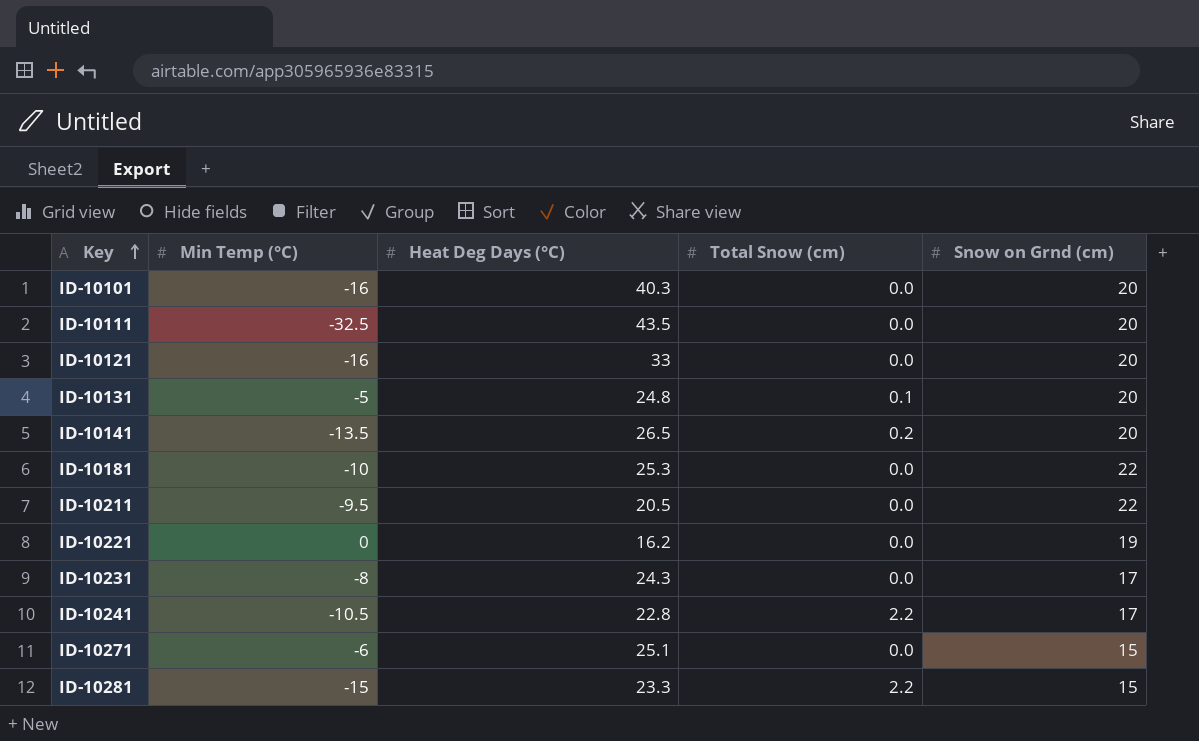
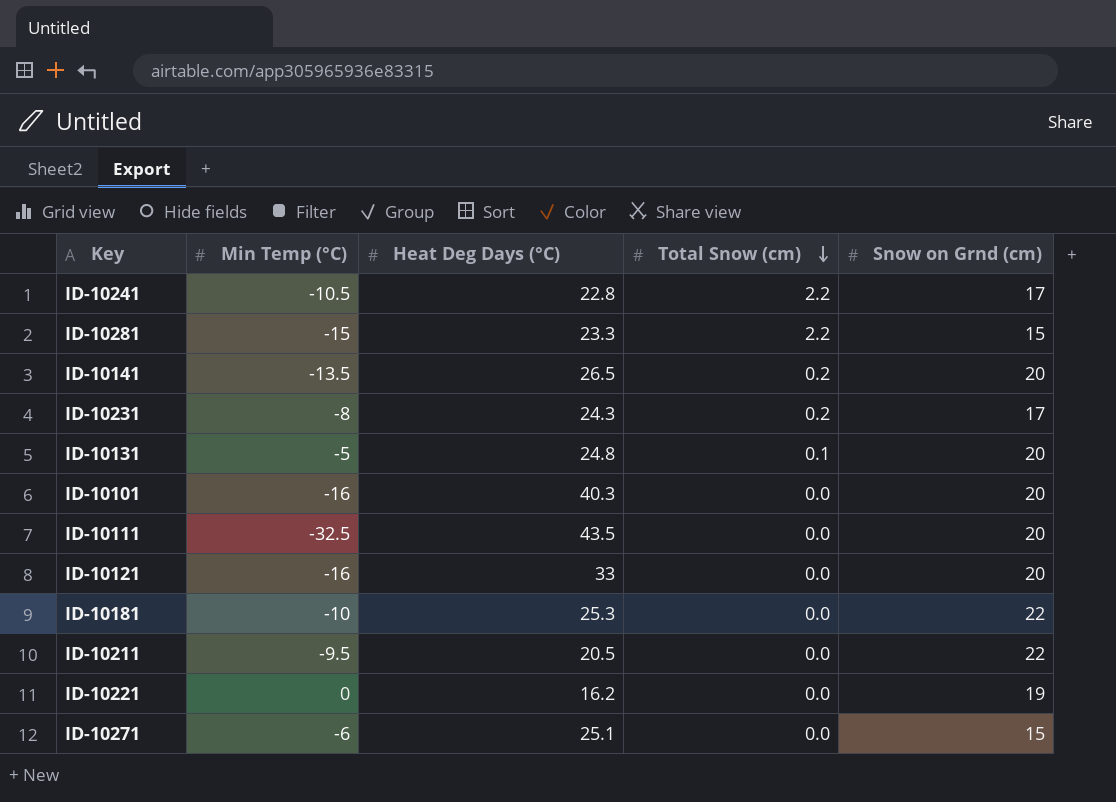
row order: Key ascending -> Total Snow (cm) descending
ID-10231 | Total Snow (cm): 0.0 -> 0.2

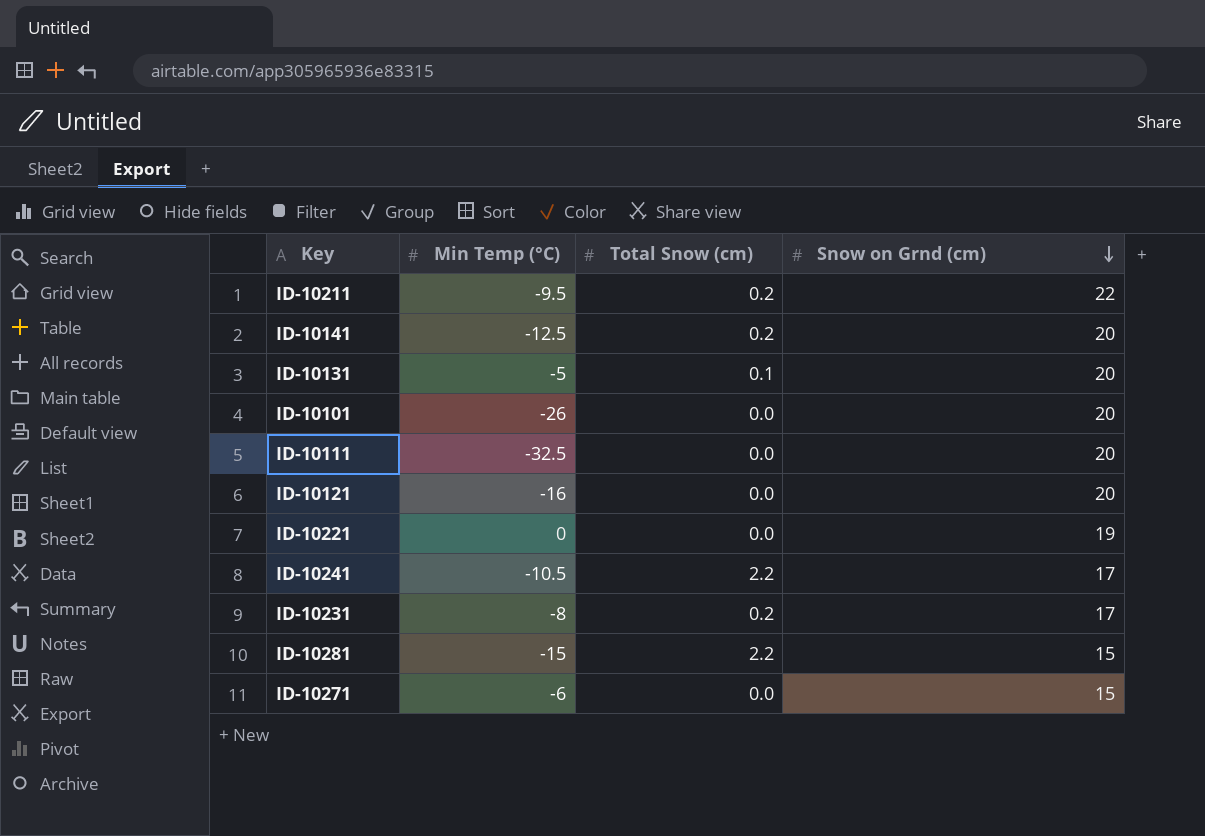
row order: Total Snow (cm) descending -> Snow on Grnd (cm) descending
column Heat Deg Days (°C) | position: 3 -> none
row ID-10181: -10 | 25.3 | 0.0 | 22 -> none
ID-10211 | Total Snow (cm): 0.0 -> 0.2
ID-10141 | Min Temp (°C): -13.5 -> -12.5
ID-10101 | Min Temp (°C): -16 -> -26

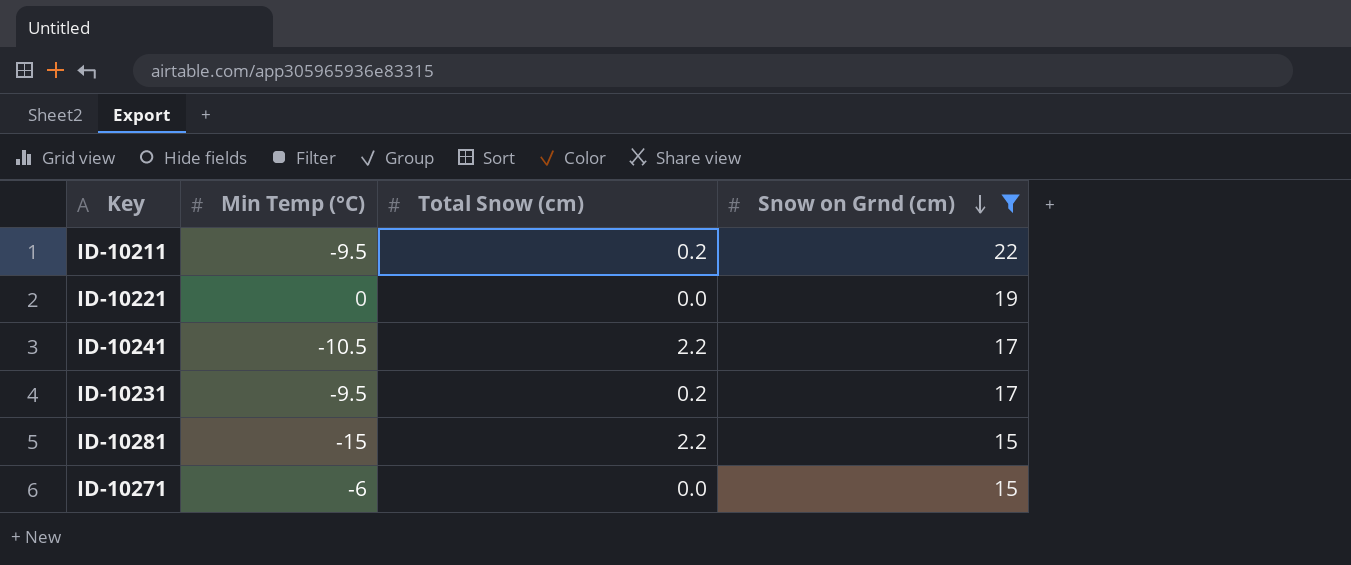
filter: none -> Snow on Grnd (cm) != 20
ID-10231 | Min Temp (°C): -8 -> -9.5

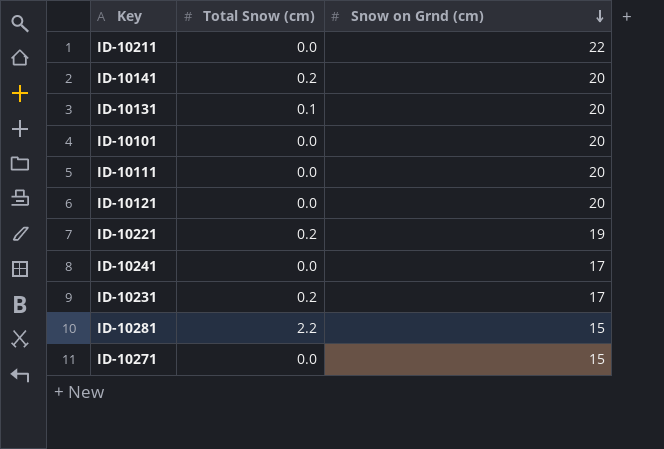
filter: Snow on Grnd (cm) != 20 -> none
column Min Temp (°C) | position: 2 -> none
ID-10211 | Total Snow (cm): 0.2 -> 0.0
ID-10221 | Total Snow (cm): 0.0 -> 0.2
ID-10241 | Total Snow (cm): 2.2 -> 0.0

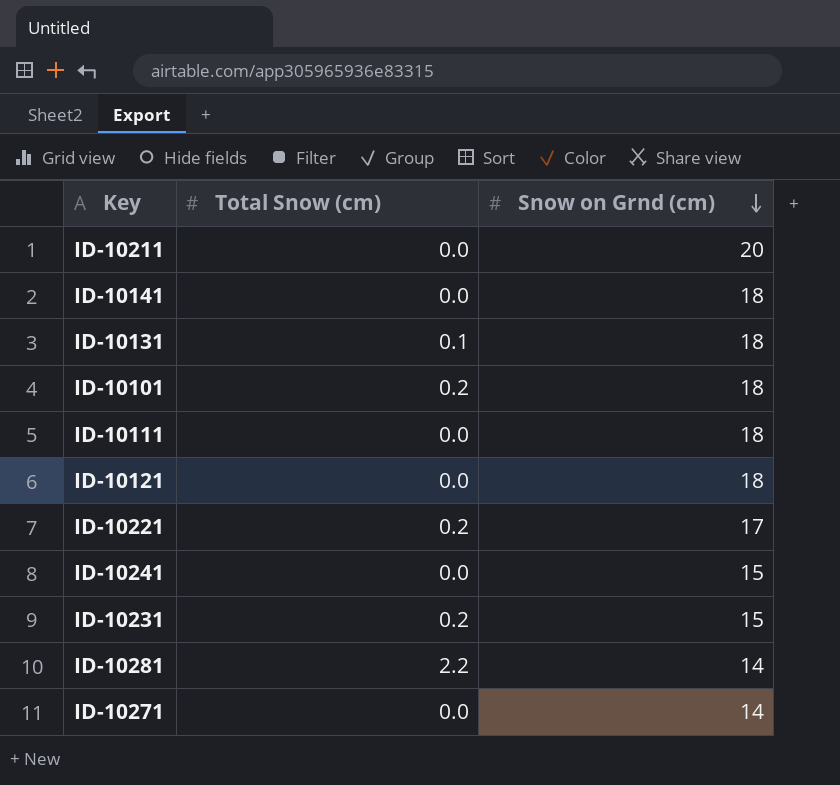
ID-10211 | Snow on Grnd (cm): 22 -> 20
ID-10141 | Total Snow (cm): 0.2 -> 0.0
ID-10141 | Snow on Grnd (cm): 20 -> 18
ID-10131 | Snow on Grnd (cm): 20 -> 18
ID-10101 | Total Snow (cm): 0.0 -> 0.2
ID-10101 | Snow on Grnd (cm): 20 -> 18
ID-10111 | Snow on Grnd (cm): 20 -> 18
ID-10121 | Snow on Grnd (cm): 20 -> 18
ID-10221 | Snow on Grnd (cm): 19 -> 17
ID-10241 | Snow on Grnd (cm): 17 -> 15
ID-10231 | Snow on Grnd (cm): 17 -> 15
ID-10281 | Snow on Grnd (cm): 15 -> 14
ID-10271 | Snow on Grnd (cm): 15 -> 14

